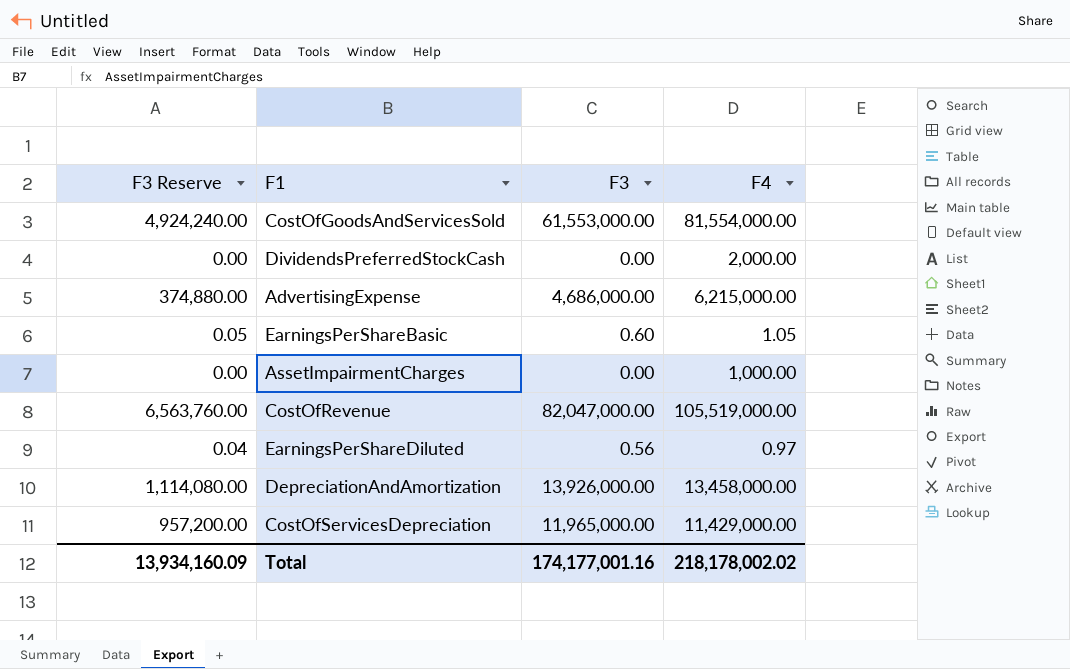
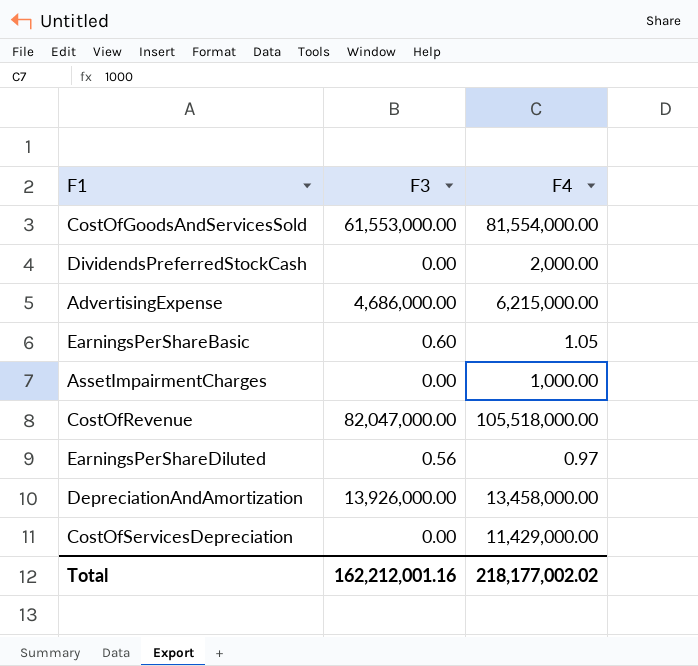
column F3 Reserve | formula: [F3] * 0.08 -> none
CostOfRevenue | F4: 105,519,000.00 -> 105,518,000.00
CostOfServicesDepreciation | F3: 11,965,000.00 -> 0.00
Total | F3: 174,177,001.16 -> 162,212,001.16
Total | F4: 218,178,002.02 -> 218,177,002.02

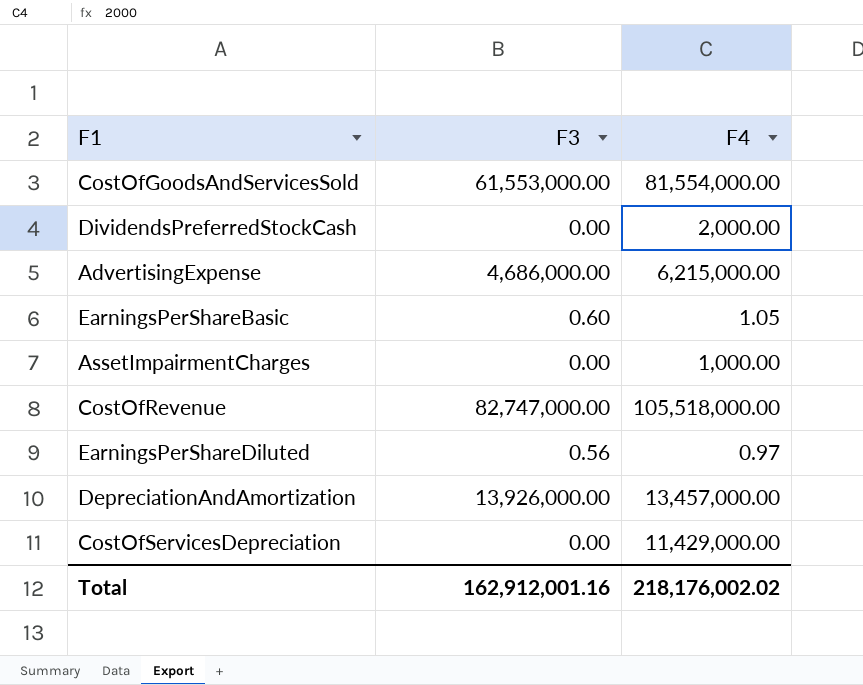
CostOfRevenue | F3: 82,047,000.00 -> 82,747,000.00
DepreciationAndAmortization | F4: 13,458,000.00 -> 13,457,000.00
Total | F3: 162,212,001.16 -> 162,912,001.16
Total | F4: 218,177,002.02 -> 218,176,002.02

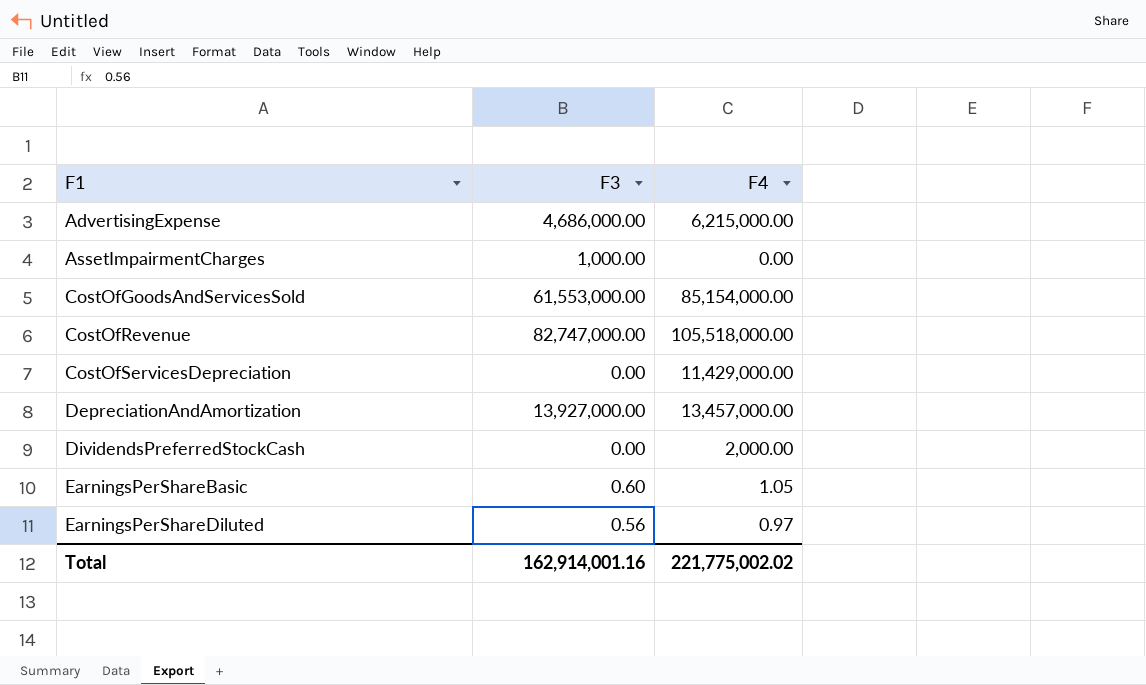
row order: none -> F1 ascending
AssetImpairmentCharges | F3: 0.00 -> 1,000.00
AssetImpairmentCharges | F4: 1,000.00 -> 0.00
CostOfGoodsAndServicesSold | F4: 81,554,000.00 -> 85,154,000.00
DepreciationAndAmortization | F3: 13,926,000.00 -> 13,927,000.00
Total | F3: 162,912,001.16 -> 162,914,001.16
Total | F4: 218,176,002.02 -> 221,775,002.02

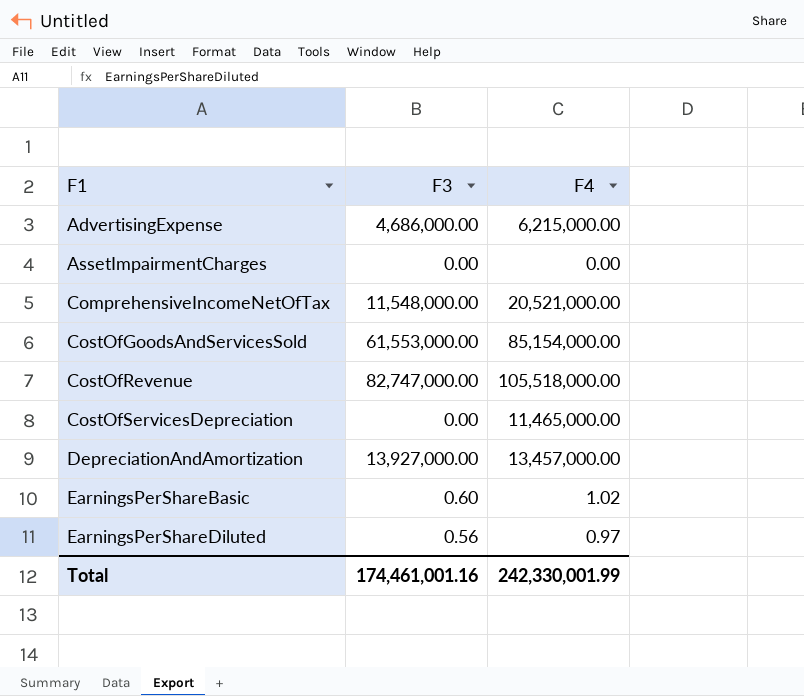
row DividendsPreferredStockCash: 0.00 | 2,000.00 -> none
AssetImpairmentCharges | F3: 1,000.00 -> 0.00
row ComprehensiveIncomeNetOfTax: none -> 11,548,000.00 | 20,521,000.00
CostOfServicesDepreciation | F4: 11,429,000.00 -> 11,465,000.00
EarningsPerShareBasic | F4: 1.05 -> 1.02
Total | F3: 162,914,001.16 -> 174,461,001.16
Total | F4: 221,775,002.02 -> 242,330,001.99

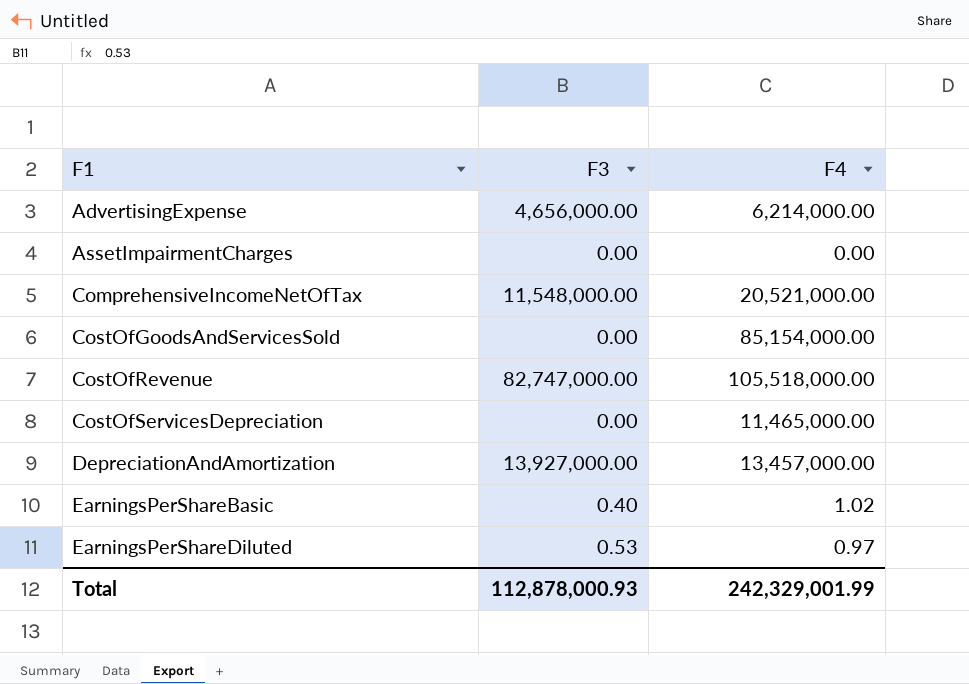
AdvertisingExpense | F3: 4,686,000.00 -> 4,656,000.00
AdvertisingExpense | F4: 6,215,000.00 -> 6,214,000.00
CostOfGoodsAndServicesSold | F3: 61,553,000.00 -> 0.00
EarningsPerShareBasic | F3: 0.60 -> 0.40
EarningsPerShareDiluted | F3: 0.56 -> 0.53
Total | F3: 174,461,001.16 -> 112,878,000.93
Total | F4: 242,330,001.99 -> 242,329,001.99

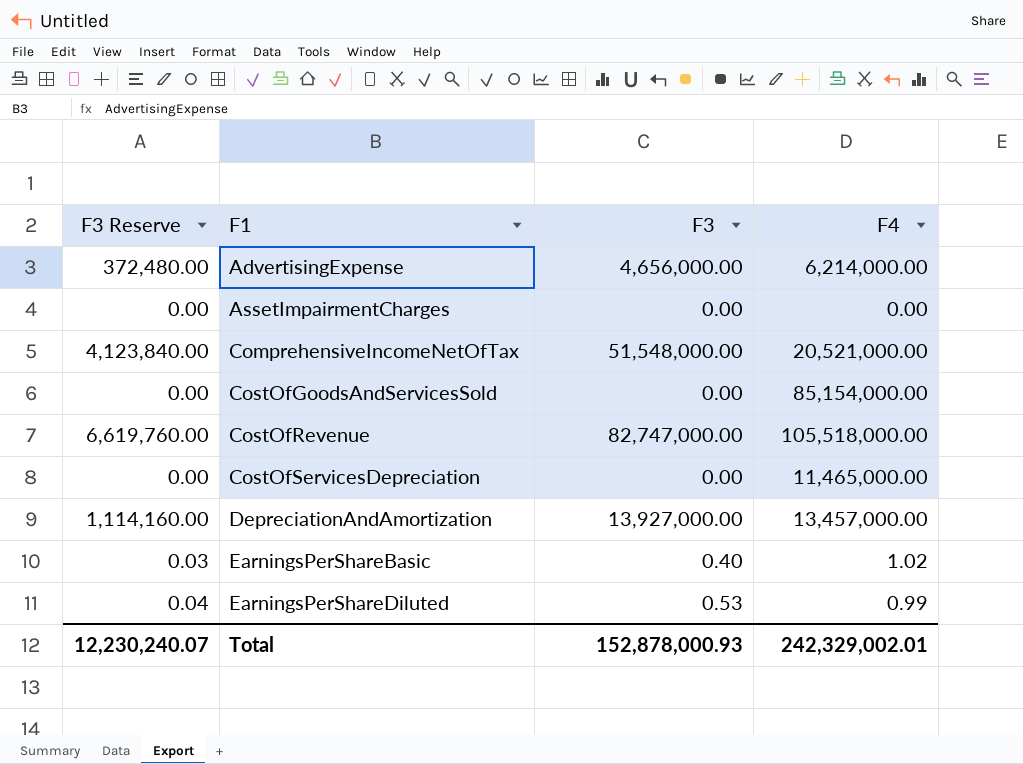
column F3 Reserve | formula: none -> [F3] * 0.08
ComprehensiveIncomeNetOfTax | F3: 11,548,000.00 -> 51,548,000.00
EarningsPerShareDiluted | F4: 0.97 -> 0.99
Total | F3: 112,878,000.93 -> 152,878,000.93
Total | F4: 242,329,001.99 -> 242,329,002.01

